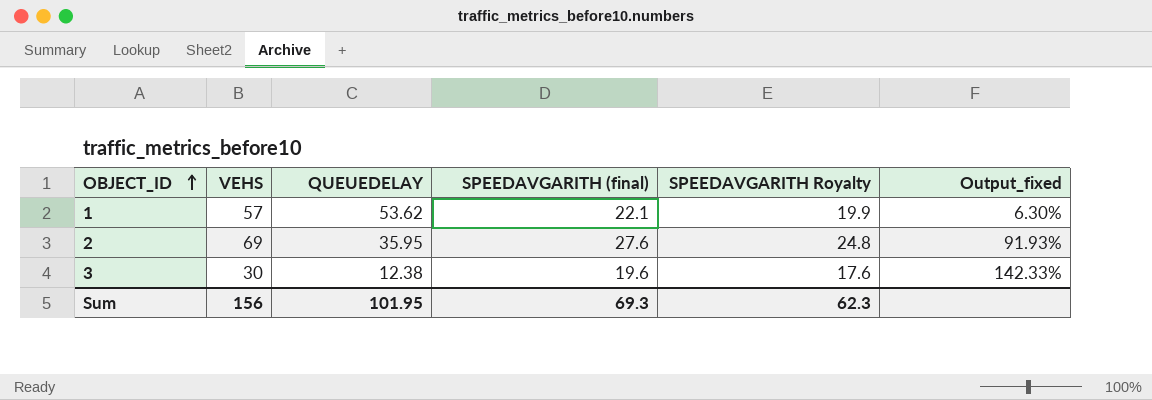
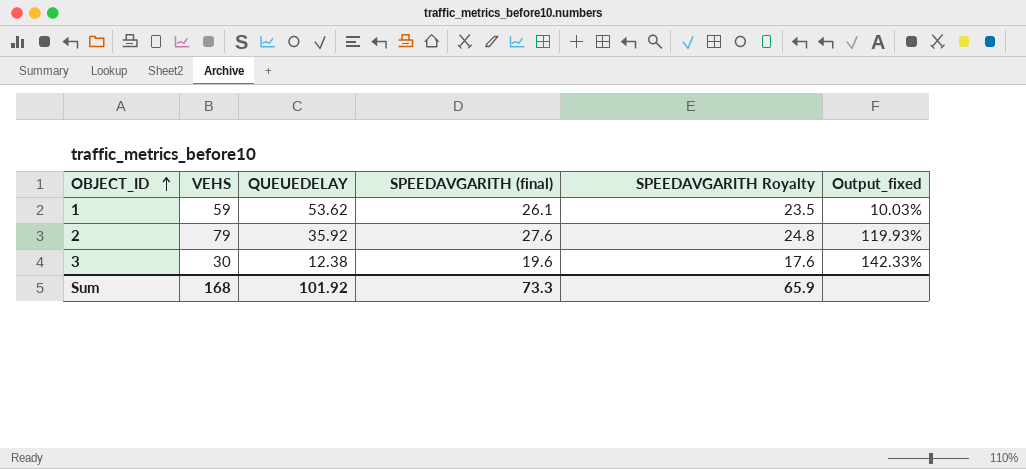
1 | VEHS: 57 -> 59
1 | SPEEDAVGARITH (final): 22.1 -> 26.1
1 | SPEEDAVGARITH Royalty: 19.9 -> 23.5
1 | Output_fixed: 6.30% -> 10.03%
2 | VEHS: 69 -> 79
2 | QUEUEDELAY: 35.95 -> 35.92
2 | Output_fixed: 91.93% -> 119.93%
Sum | VEHS: 156 -> 168
Sum | QUEUEDELAY: 101.95 -> 101.92
Sum | SPEEDAVGARITH (final): 69.3 -> 73.3
Sum | SPEEDAVGARITH Royalty: 62.3 -> 65.9

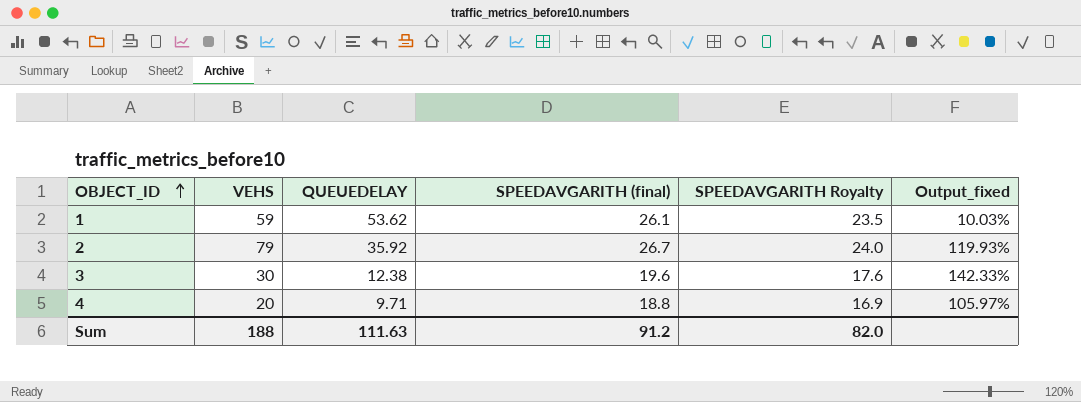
2 | SPEEDAVGARITH (final): 27.6 -> 26.7
2 | SPEEDAVGARITH Royalty: 24.8 -> 24.0
row 4: none -> 20 | 9.71 | 18.8 | 16.9 | 105.97%
Sum | VEHS: 168 -> 188
Sum | QUEUEDELAY: 101.92 -> 111.63
Sum | SPEEDAVGARITH (final): 73.3 -> 91.2
Sum | SPEEDAVGARITH Royalty: 65.9 -> 82.0

